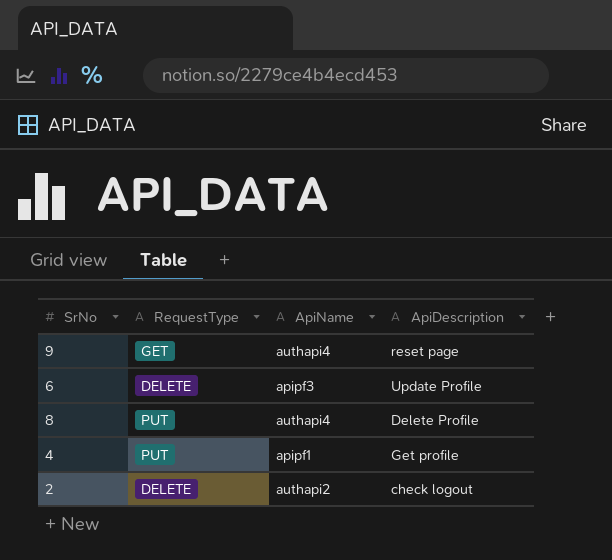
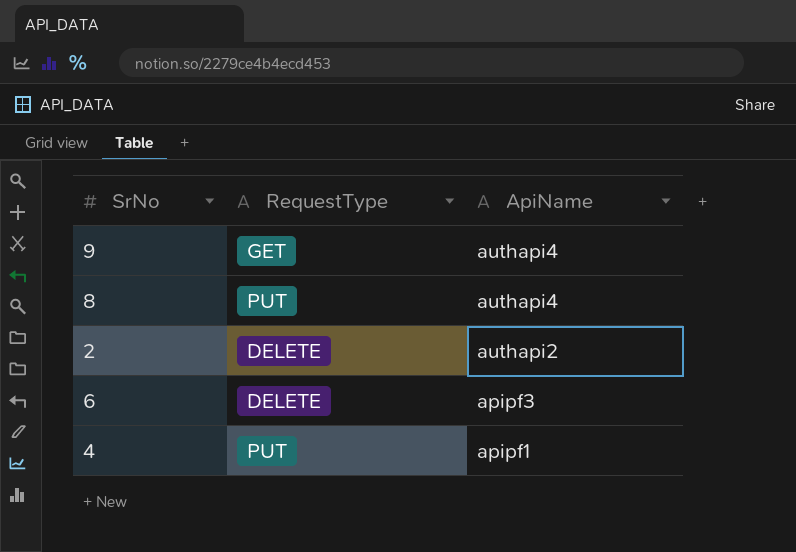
row order: none -> ApiName descending
column ApiDescription | position: 4 -> none

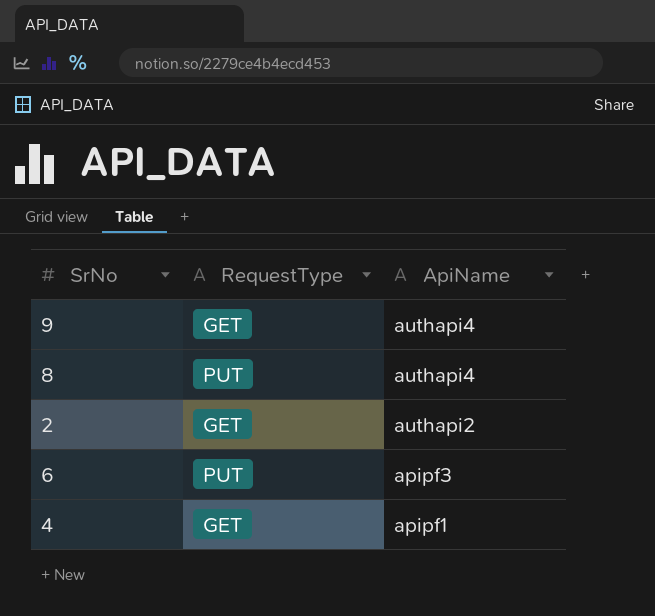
2 | RequestType: DELETE -> GET
6 | RequestType: DELETE -> PUT
4 | RequestType: PUT -> GET

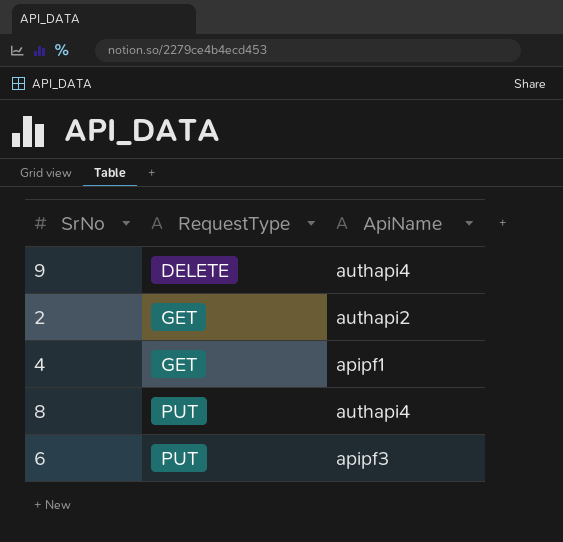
row order: ApiName descending -> RequestType ascending
9 | RequestType: GET -> DELETE

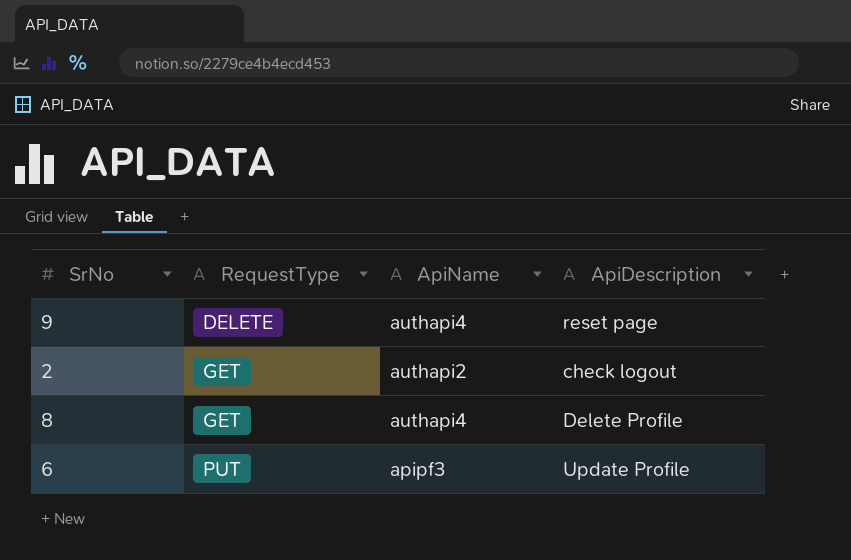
column ApiDescription | position: none -> 4
row 4: GET | apipf1 -> none
8 | RequestType: PUT -> GET

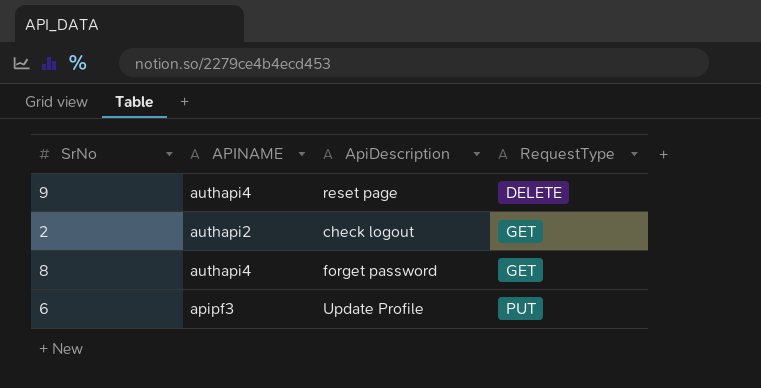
column name: ApiName -> APINAME
column RequestType | position: 2 -> 4
8 | ApiDescription: Delete Profile -> forget password

